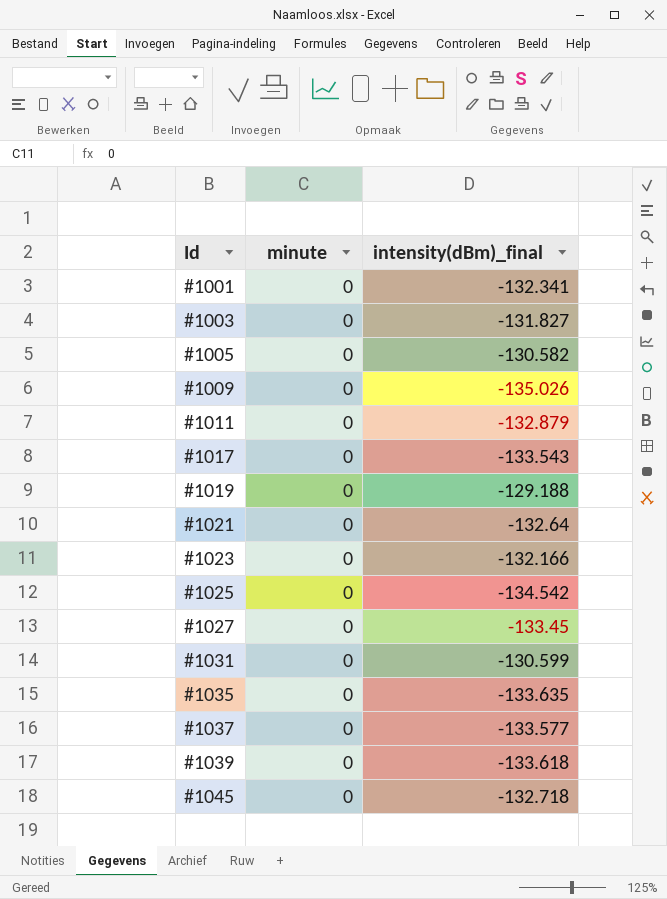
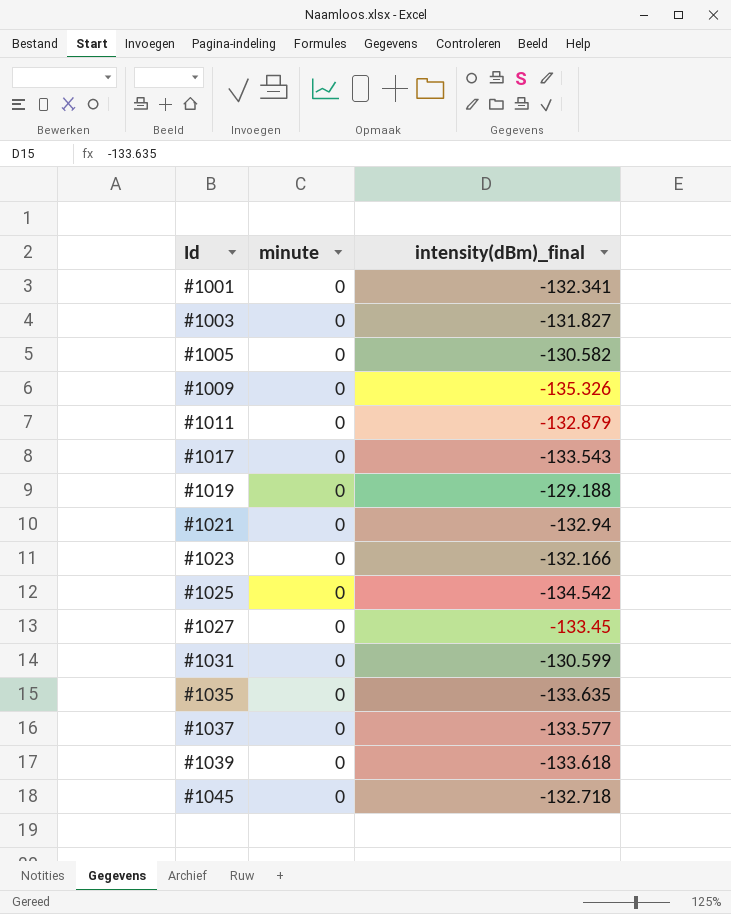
#1009 | intensity(dBm)_final: -135.026 -> -135.326
#1021 | intensity(dBm)_final: -132.64 -> -132.94

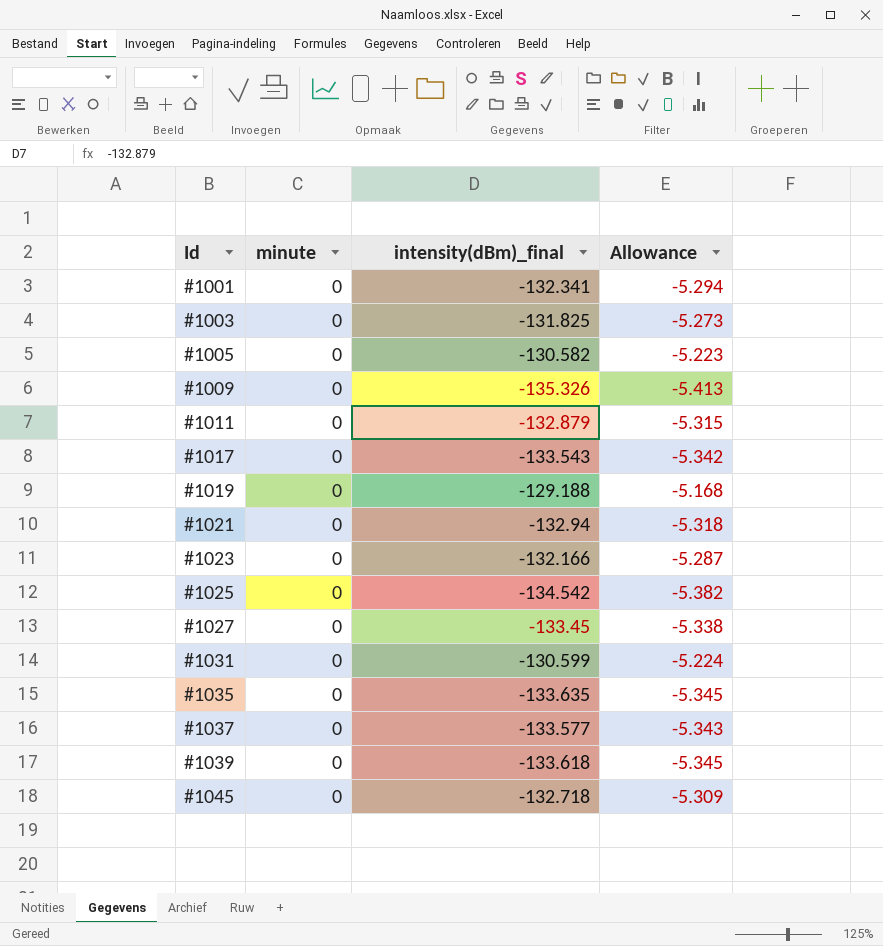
column Allowance | formula: none -> [intensity(dBm)_final] * 0.04
#1003 | intensity(dBm)_final: -131.827 -> -131.825

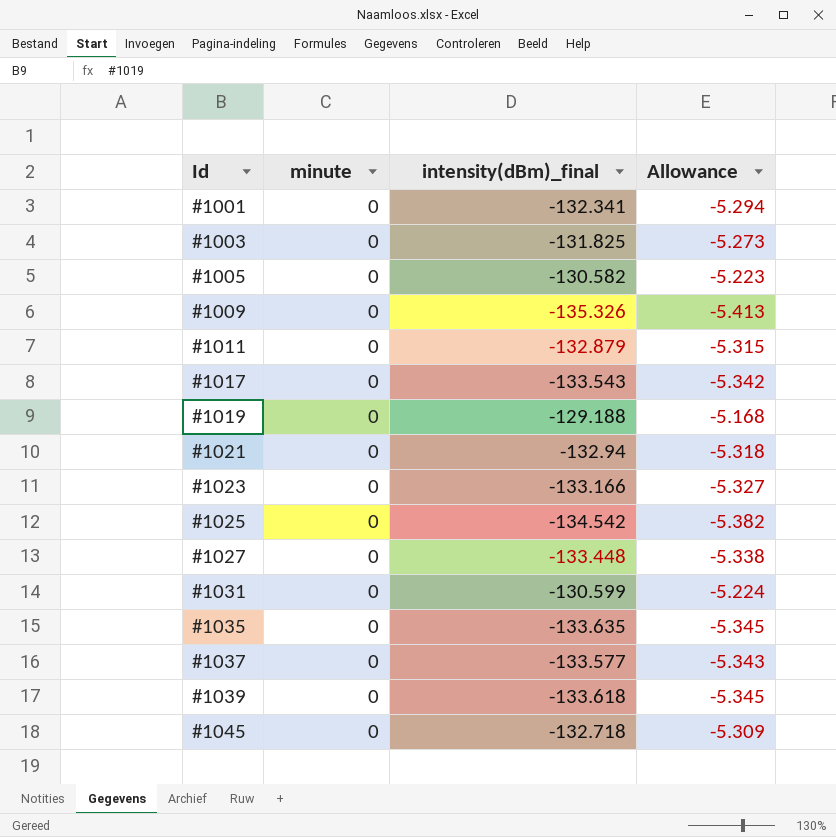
#1023 | intensity(dBm)_final: -132.166 -> -133.166
#1023 | Allowance: -5.287 -> -5.327
#1027 | intensity(dBm)_final: -133.45 -> -133.448

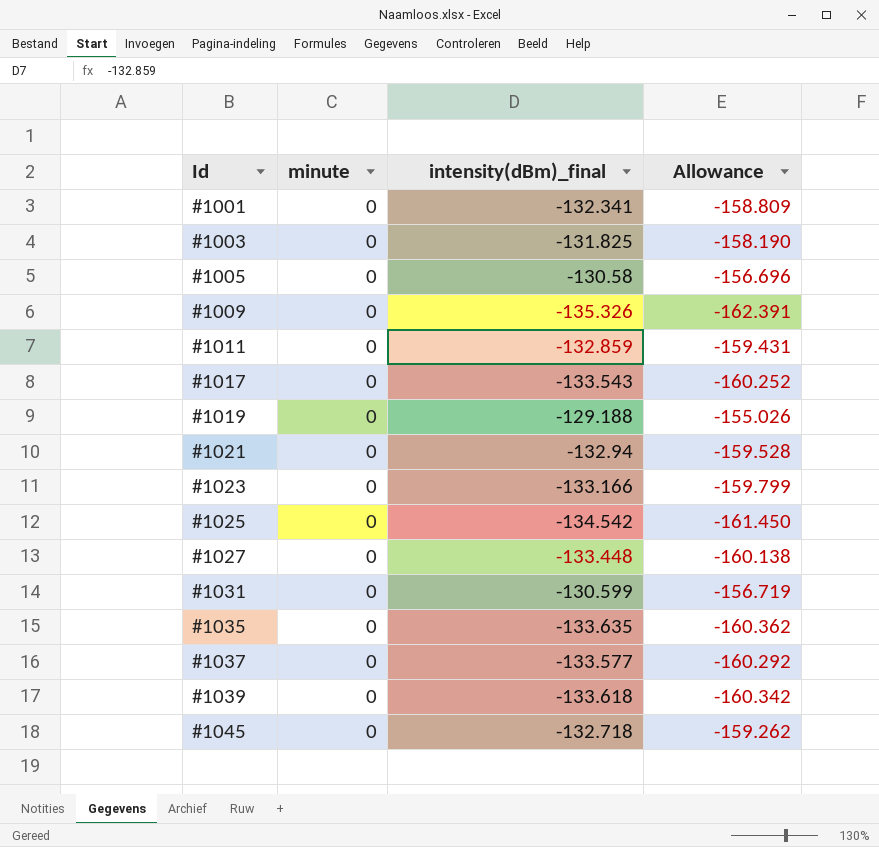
column Allowance | formula: [intensity(dBm)_final] * 0.04 -> [intensity(dBm)_final] * 1.2
#1005 | intensity(dBm)_final: -130.582 -> -130.58
#1011 | intensity(dBm)_final: -132.879 -> -132.859

